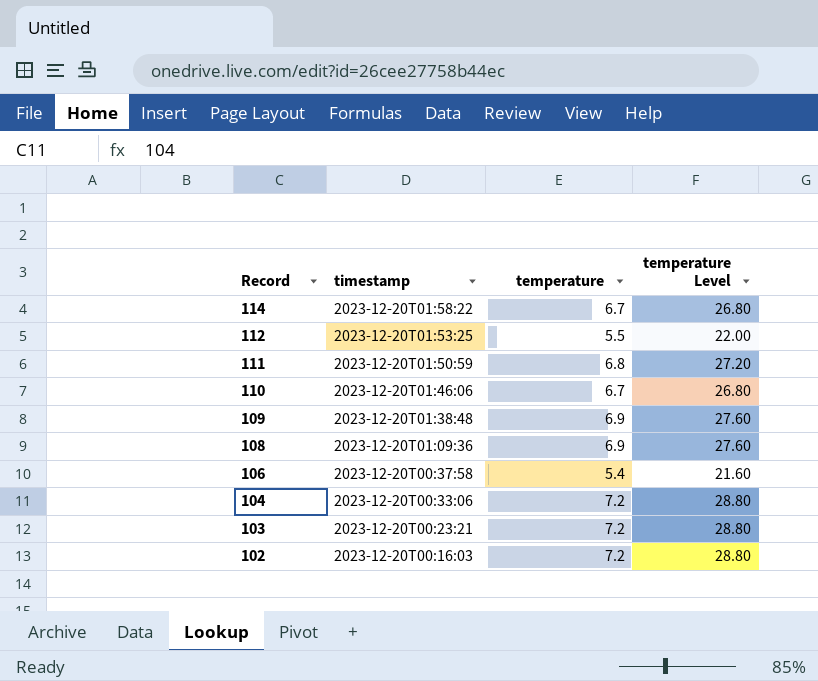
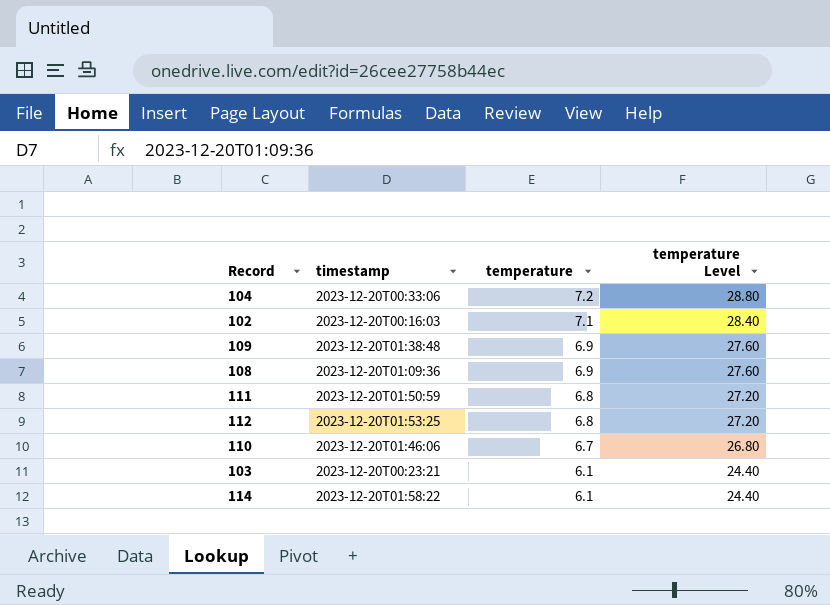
row order: Record descending -> temperature descending
row 106: 2023-12-20T00:37:58 | 5.4 | 21.60 -> none
102 | temperature: 7.2 -> 7.1
102 | temperature Level: 28.80 -> 28.40
112 | temperature: 5.5 -> 6.8
112 | temperature Level: 22.00 -> 27.20
103 | temperature: 7.2 -> 6.1
103 | temperature Level: 28.80 -> 24.40
114 | temperature: 6.7 -> 6.1
114 | temperature Level: 26.80 -> 24.40

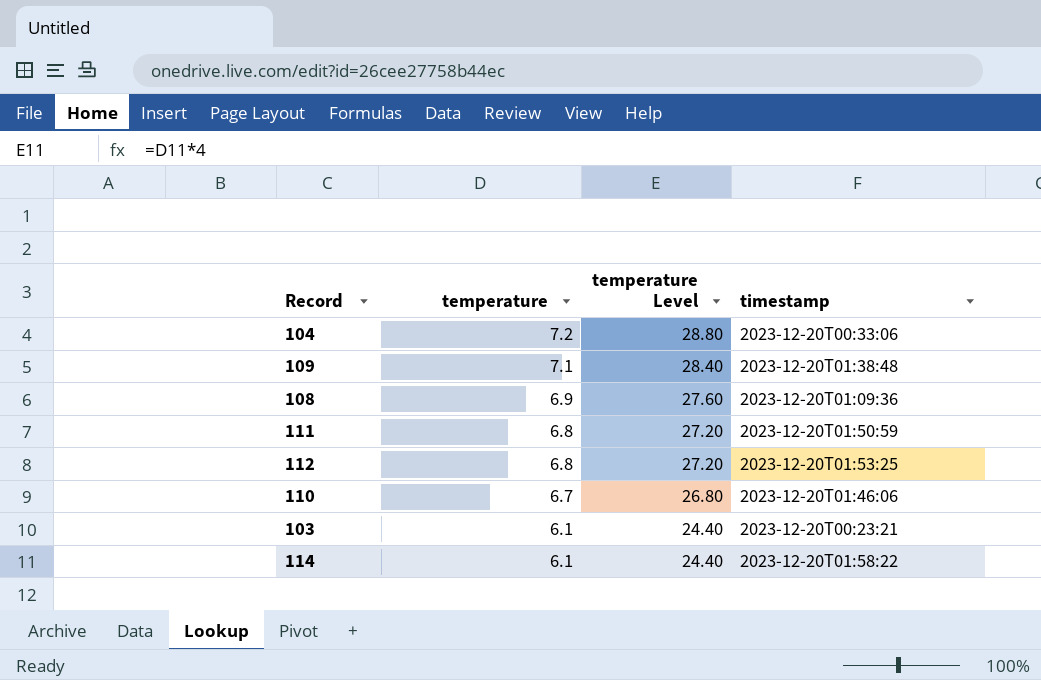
column timestamp | position: 2 -> 4
row 102: 2023-12-20T00:16:03 | 7.1 | 28.40 -> none
109 | temperature: 6.9 -> 7.1
109 | temperature Level: 27.60 -> 28.40

